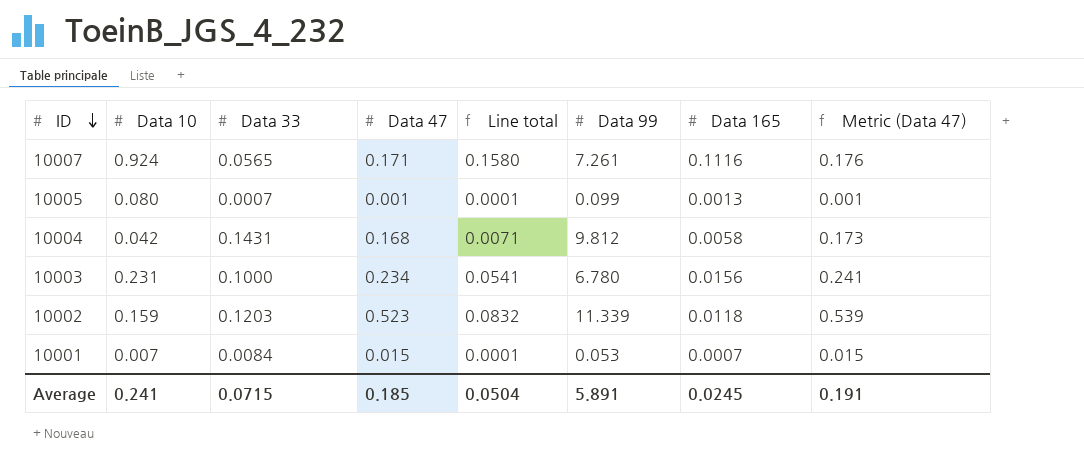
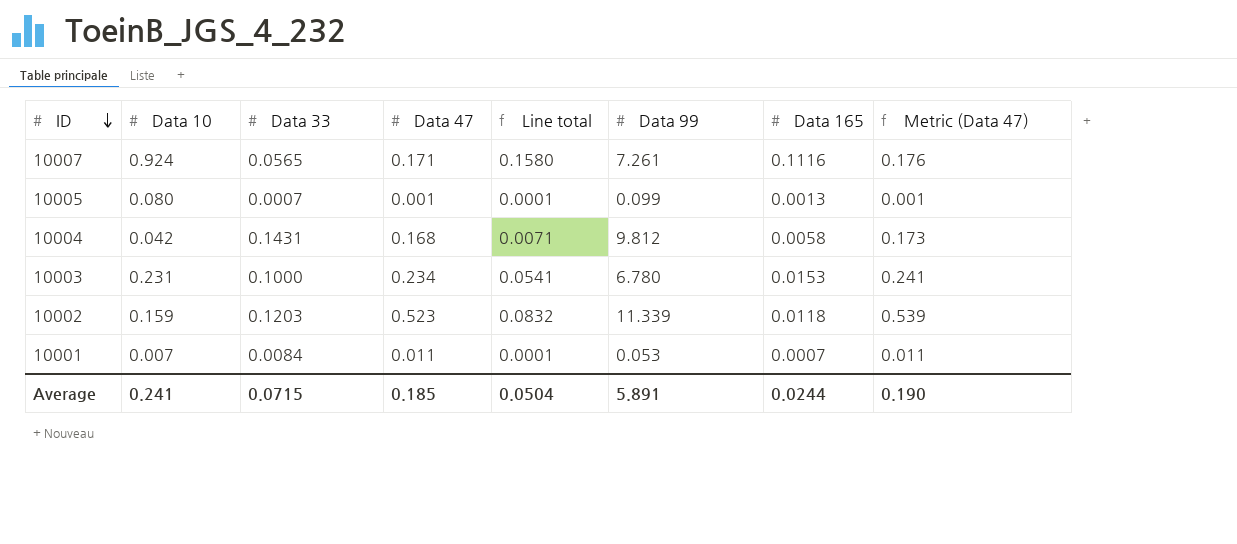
10003 | Data 165: 0.0156 -> 0.0153
10001 | Data 47: 0.015 -> 0.011
10001 | Metric (Data 47): 0.015 -> 0.011
Average | Data 165: 0.0245 -> 0.0244
Average | Metric (Data 47): 0.191 -> 0.190

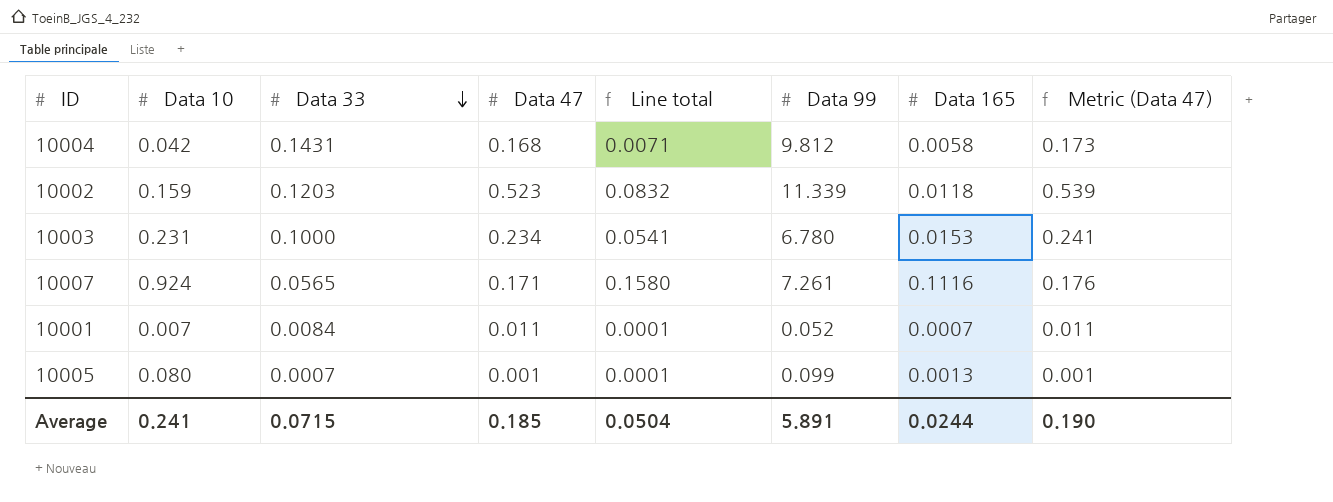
row order: ID descending -> Data 33 descending
10001 | Data 99: 0.053 -> 0.052

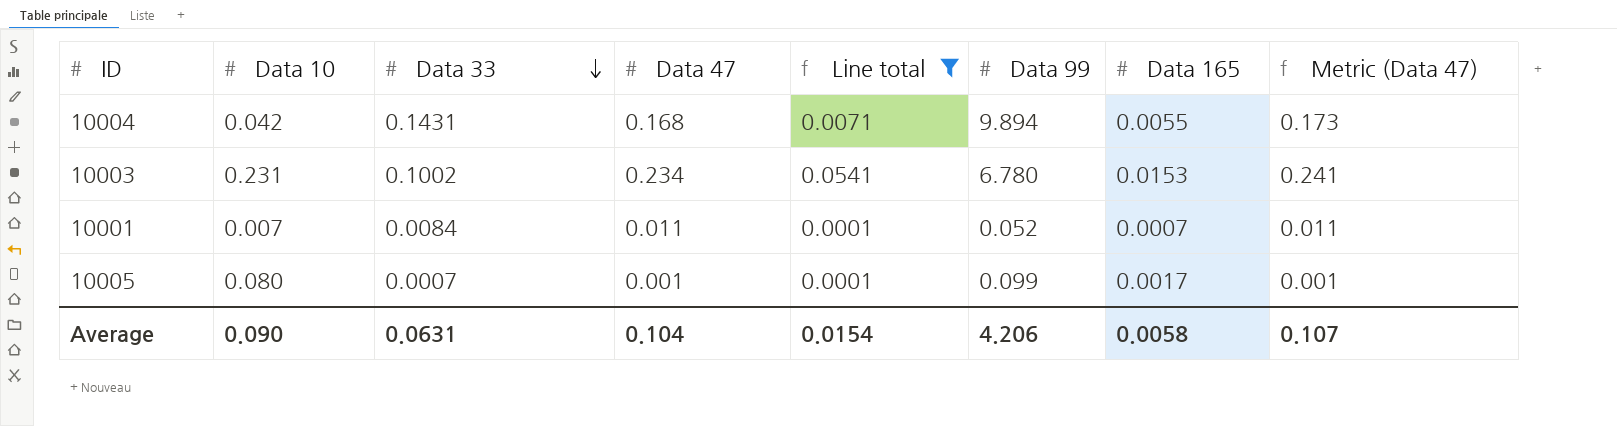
filter: none -> Line total <= 0.0541
10004 | Data 99: 9.812 -> 9.894
10004 | Data 165: 0.0058 -> 0.0055
10003 | Data 33: 0.1000 -> 0.1002
10005 | Data 165: 0.0013 -> 0.0017
Average | Data 10: 0.241 -> 0.090
Average | Data 33: 0.0715 -> 0.0631
Average | Data 47: 0.185 -> 0.104
Average | Line total: 0.0504 -> 0.0154
Average | Data 99: 5.891 -> 4.206
Average | Data 165: 0.0244 -> 0.0058
Average | Metric (Data 47): 0.190 -> 0.107

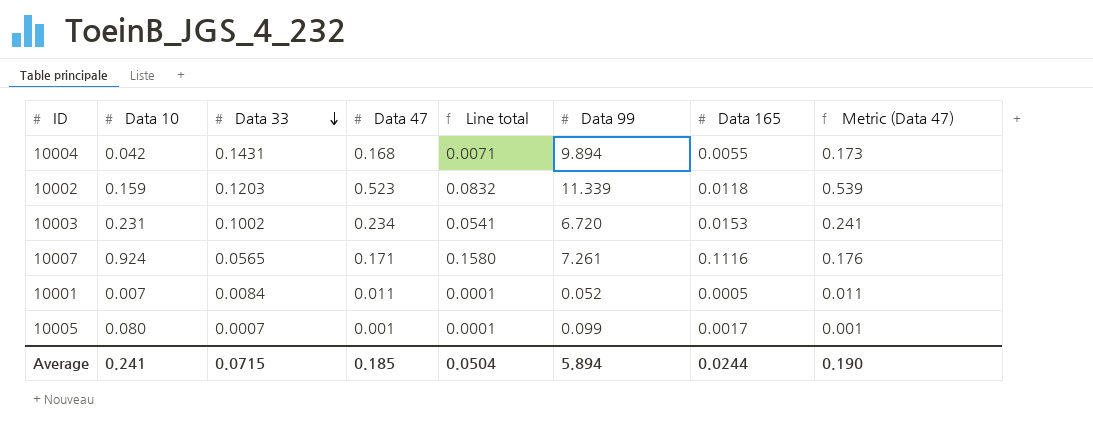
filter: Line total <= 0.0541 -> none
10003 | Data 99: 6.780 -> 6.720
10001 | Data 165: 0.0007 -> 0.0005
Average | Data 10: 0.090 -> 0.241
Average | Data 33: 0.0631 -> 0.0715
Average | Data 47: 0.104 -> 0.185
Average | Line total: 0.0154 -> 0.0504
Average | Data 99: 4.206 -> 5.894
Average | Data 165: 0.0058 -> 0.0244
Average | Metric (Data 47): 0.107 -> 0.190

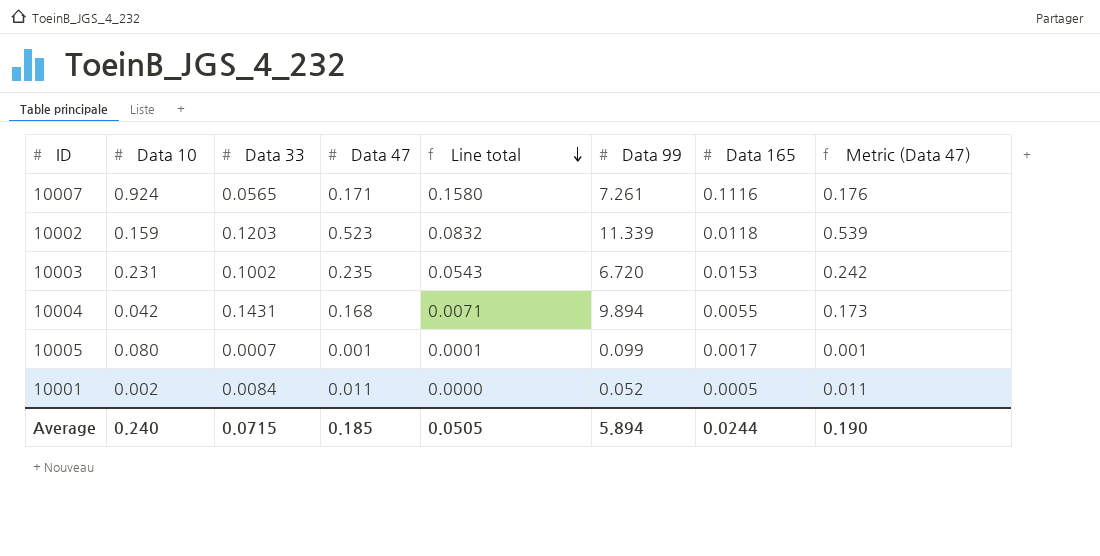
row order: Data 33 descending -> Line total descending
10003 | Data 47: 0.234 -> 0.235
10003 | Line total: 0.0541 -> 0.0543
10003 | Metric (Data 47): 0.241 -> 0.242
10001 | Data 10: 0.007 -> 0.002
10001 | Line total: 0.0001 -> 0.0000
Average | Data 10: 0.241 -> 0.240
Average | Line total: 0.0504 -> 0.0505

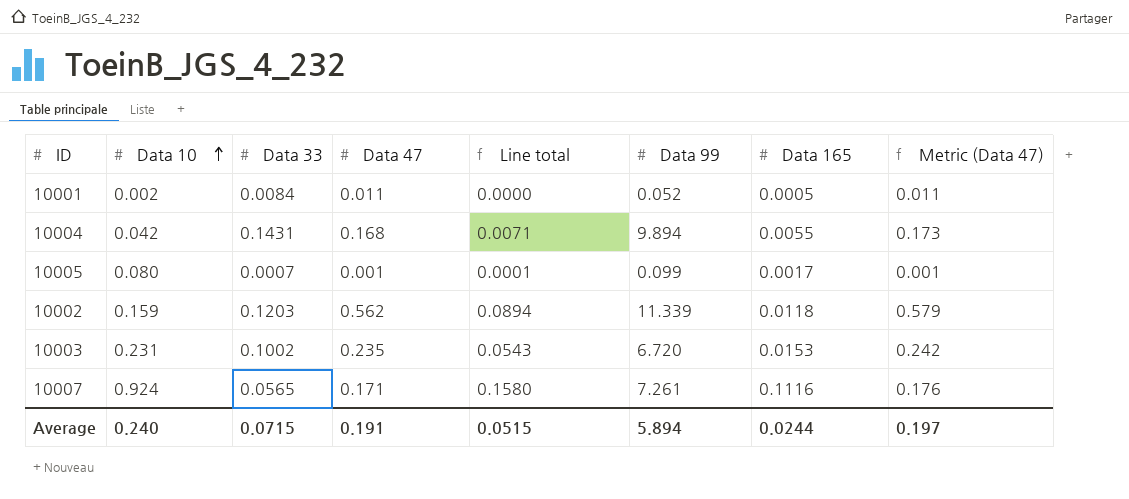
row order: Line total descending -> Data 10 ascending
10002 | Data 47: 0.523 -> 0.562
10002 | Line total: 0.0832 -> 0.0894
10002 | Metric (Data 47): 0.539 -> 0.579
Average | Data 47: 0.185 -> 0.191
Average | Line total: 0.0505 -> 0.0515
Average | Metric (Data 47): 0.190 -> 0.197

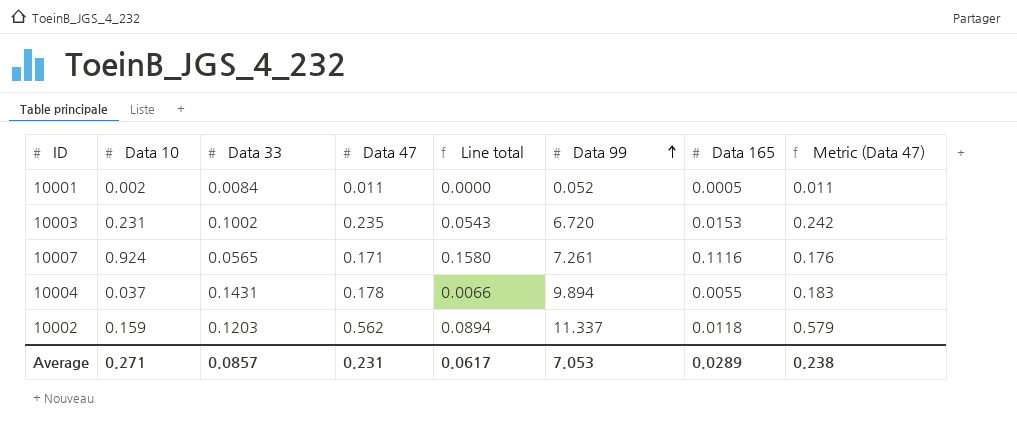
row order: Data 10 ascending -> Data 99 ascending
row 10005: 0.080 | 0.0007 | 0.001 | 0.0001 | 0.099 | 0.0017 | 0.001 -> none
10004 | Data 10: 0.042 -> 0.037
10004 | Data 47: 0.168 -> 0.178
10004 | Line total: 0.0071 -> 0.0066
10004 | Metric (Data 47): 0.173 -> 0.183
10002 | Data 99: 11.339 -> 11.337
Average | Data 10: 0.240 -> 0.271
Average | Data 33: 0.0715 -> 0.0857
Average | Data 47: 0.191 -> 0.231
Average | Line total: 0.0515 -> 0.0617
Average | Data 99: 5.894 -> 7.053
Average | Data 165: 0.0244 -> 0.0289
Average | Metric (Data 47): 0.197 -> 0.238

